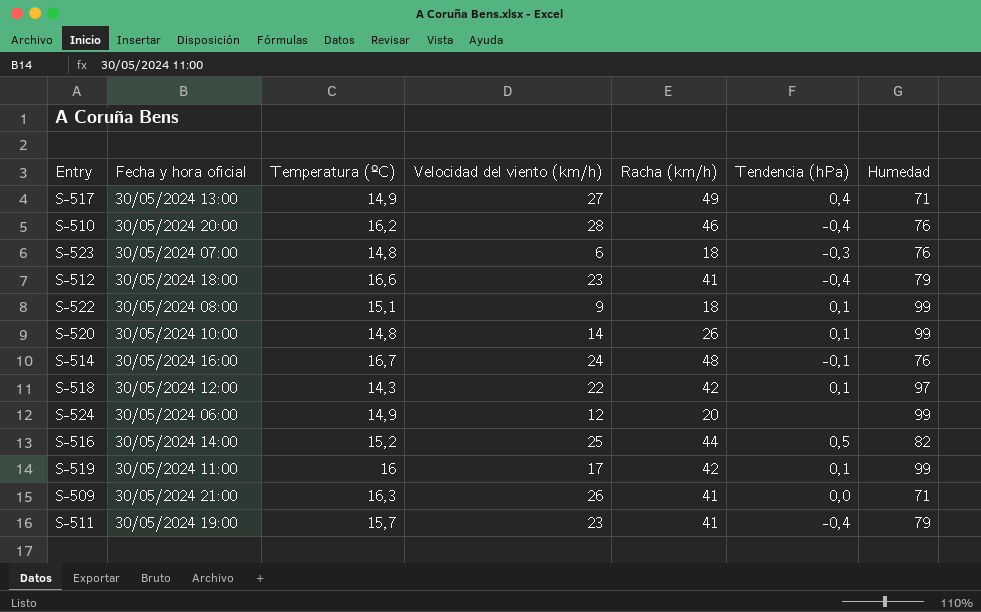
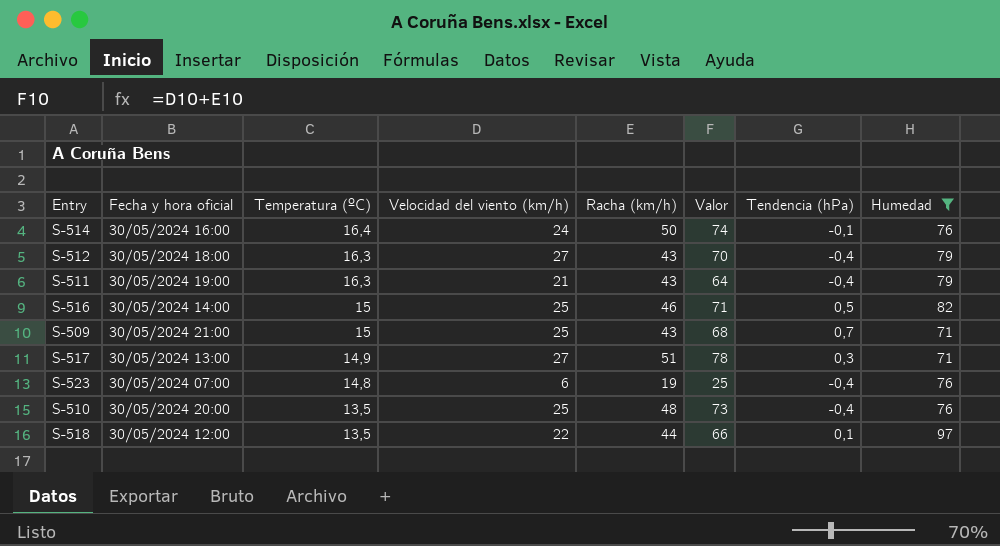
filter: none -> Humedad != 99
row order: none -> Temperatura (ºC) descending
column Valor | formula: none -> [Velocidad del viento (km/h)] + [Racha (km/h)]
S-514 | Temperatura (ºC): 16,7 -> 16,4
S-514 | Racha (km/h): 48 -> 50
S-512 | Temperatura (ºC): 16,6 -> 16,3
S-512 | Velocidad del viento (km/h): 23 -> 27
S-512 | Racha (km/h): 41 -> 43
S-511 | Temperatura (ºC): 15,7 -> 16,3
S-511 | Velocidad del viento (km/h): 23 -> 21
S-511 | Racha (km/h): 41 -> 43
S-516 | Temperatura (ºC): 15,2 -> 15
S-516 | Racha (km/h): 44 -> 46
S-509 | Temperatura (ºC): 16,3 -> 15
S-509 | Velocidad del viento (km/h): 26 -> 25
S-509 | Racha (km/h): 41 -> 43
S-509 | Tendencia (hPa): 0,0 -> 0,7
S-517 | Racha (km/h): 49 -> 51
S-517 | Tendencia (hPa): 0,4 -> 0,3
S-523 | Racha (km/h): 18 -> 19
S-523 | Tendencia (hPa): -0,3 -> -0,4
S-510 | Temperatura (ºC): 16,2 -> 13,5
S-510 | Velocidad del viento (km/h): 28 -> 25
S-510 | Racha (km/h): 46 -> 48
S-518 | Temperatura (ºC): 14,3 -> 13,5
S-518 | Racha (km/h): 42 -> 44

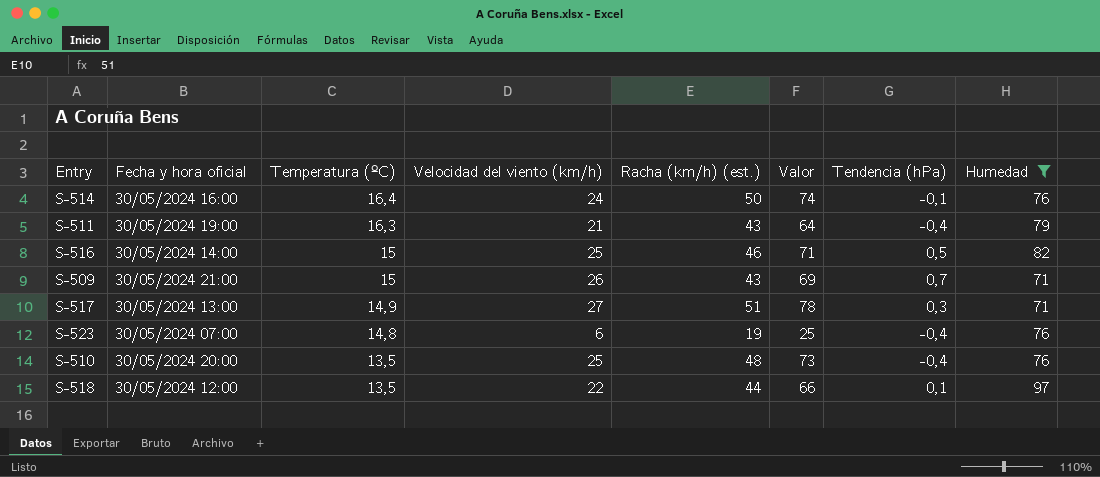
column name: Racha (km/h) -> Racha (km/h) (est.)
row S-512: 30/05/2024 18:00 | 16,3 | 27 | 43 | 70 | -0,4 | 79 -> none
S-509 | Velocidad del viento (km/h): 25 -> 26
S-509 | Valor: 68 -> 69

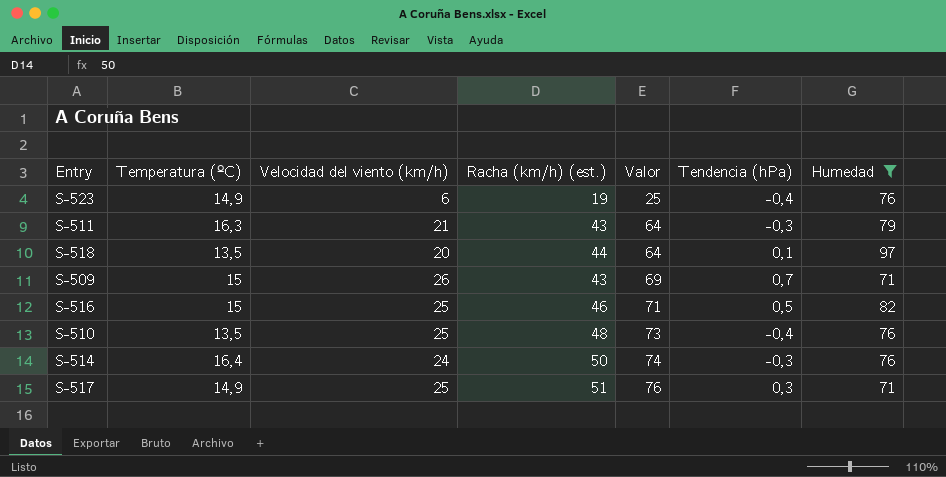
row order: Temperatura (ºC) descending -> Valor ascending
column Fecha y hora oficial | position: 2 -> none
S-523 | Temperatura (ºC): 14,8 -> 14,9
S-511 | Tendencia (hPa): -0,4 -> -0,3
S-518 | Velocidad del viento (km/h): 22 -> 20
S-518 | Valor: 66 -> 64
S-514 | Tendencia (hPa): -0,1 -> -0,3
S-517 | Velocidad del viento (km/h): 27 -> 25
S-517 | Valor: 78 -> 76

